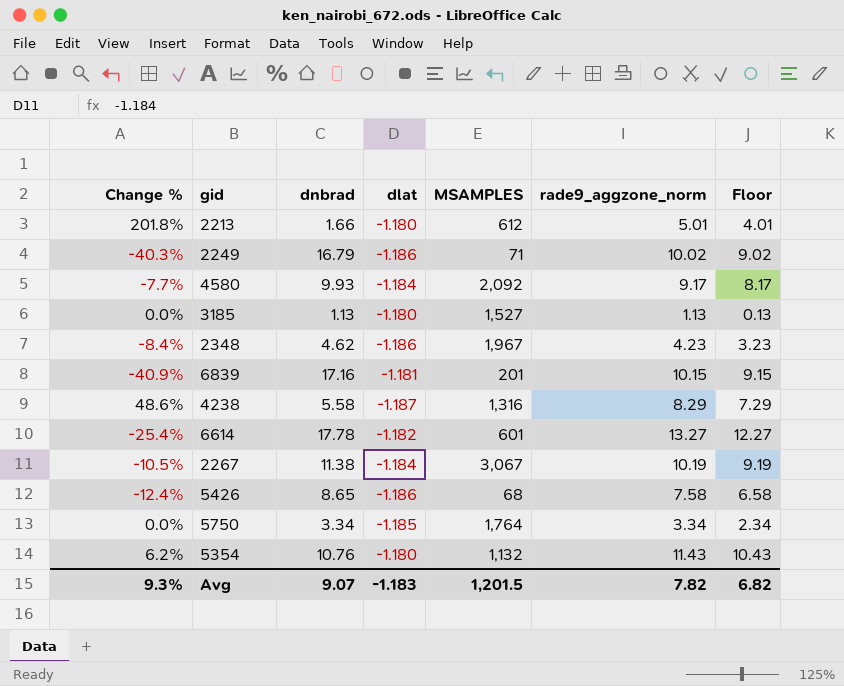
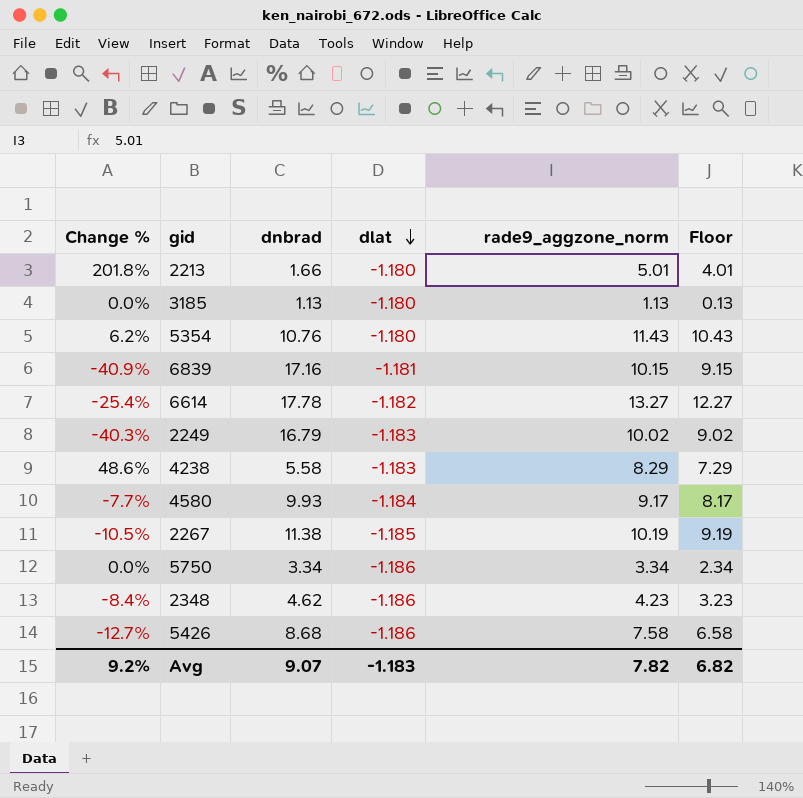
row order: none -> dlat descending
column MSAMPLES | position: 5 -> none
2249 | dlat: -1.186 -> -1.183
4238 | dlat: -1.187 -> -1.183
2267 | dlat: -1.184 -> -1.185
5750 | dlat: -1.185 -> -1.186
5426 | Change %: -12.4% -> -12.7%
5426 | dnbrad: 8.65 -> 8.68
Avg | Change %: 9.3% -> 9.2%

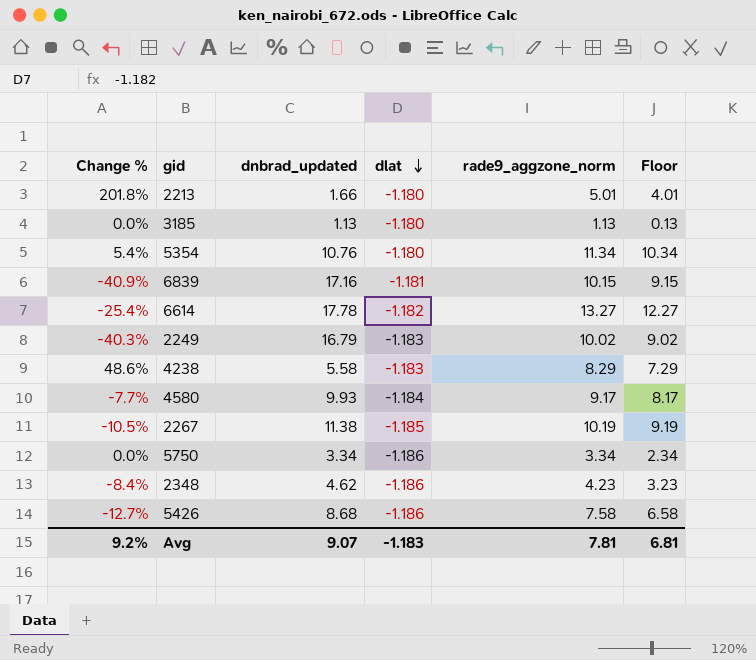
column name: dnbrad -> dnbrad_updated
5354 | Change %: 6.2% -> 5.4%
5354 | rade9_aggzone_norm: 11.43 -> 11.34
5354 | Floor: 10.43 -> 10.34
Avg | rade9_aggzone_norm: 7.82 -> 7.81
Avg | Floor: 6.82 -> 6.81

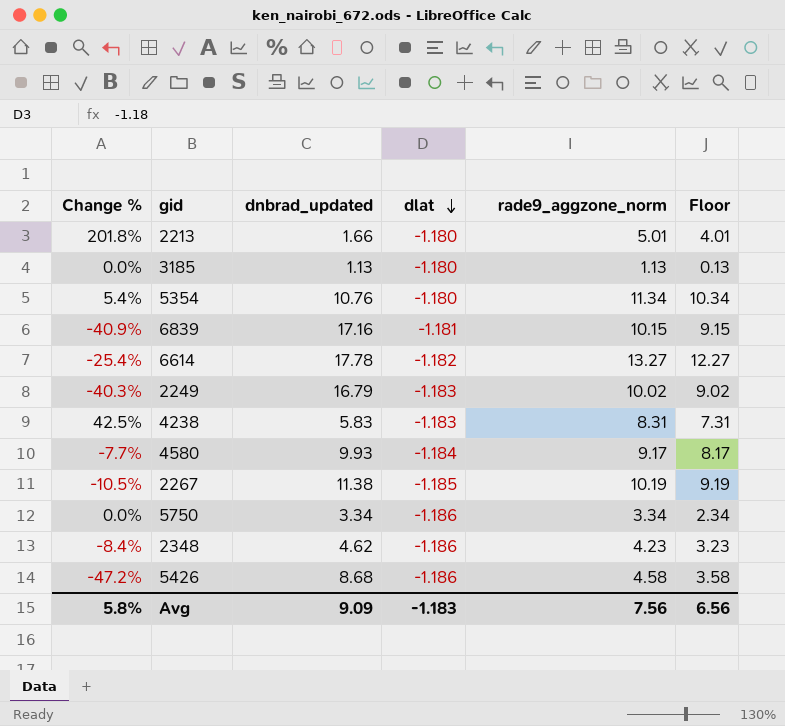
4238 | Change %: 48.6% -> 42.5%
4238 | dnbrad_updated: 5.58 -> 5.83
4238 | rade9_aggzone_norm: 8.29 -> 8.31
4238 | Floor: 7.29 -> 7.31
5426 | Change %: -12.7% -> -47.2%
5426 | rade9_aggzone_norm: 7.58 -> 4.58
5426 | Floor: 6.58 -> 3.58
Avg | Change %: 9.2% -> 5.8%
Avg | dnbrad_updated: 9.07 -> 9.09
Avg | rade9_aggzone_norm: 7.81 -> 7.56
Avg | Floor: 6.81 -> 6.56

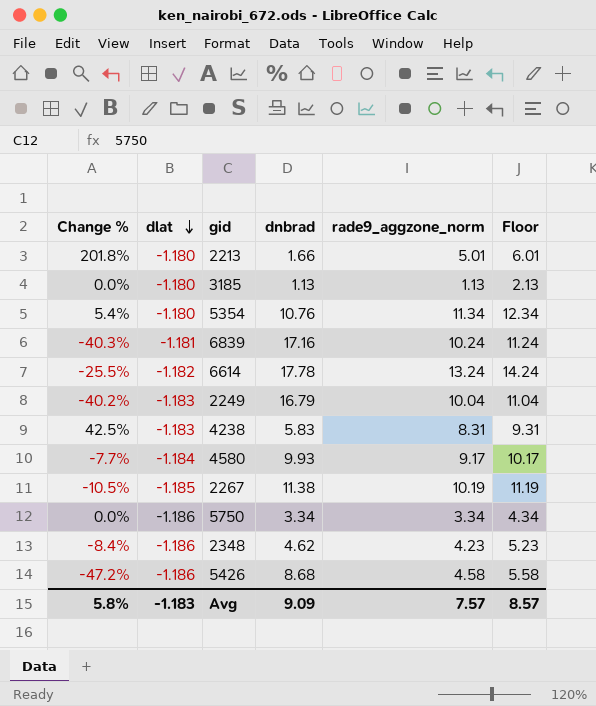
column dlat | position: 4 -> 2
column name: dnbrad_updated -> dnbrad
column Floor | formula: [rade9_aggzone_norm] - 1 -> [rade9_aggzone_norm] + 1
6839 | Change %: -40.9% -> -40.3%
6839 | rade9_aggzone_norm: 10.15 -> 10.24
6614 | Change %: -25.4% -> -25.5%
6614 | rade9_aggzone_norm: 13.27 -> 13.24
2249 | Change %: -40.3% -> -40.2%
2249 | rade9_aggzone_norm: 10.02 -> 10.04
Avg | rade9_aggzone_norm: 7.56 -> 7.57
Avg | Floor: 6.56 -> 8.57

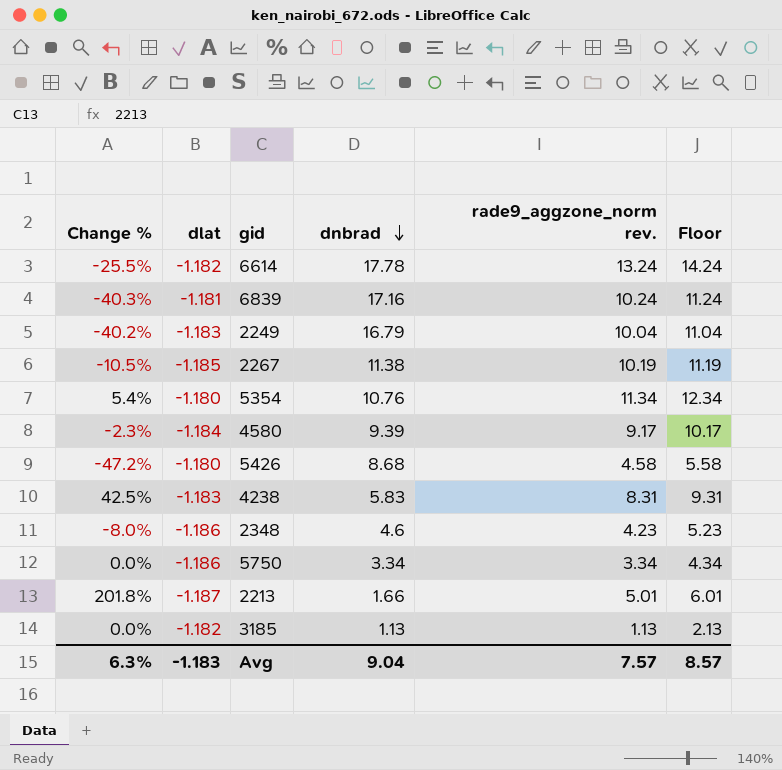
row order: dlat descending -> dnbrad descending
column name: rade9_aggzone_norm -> rade9_aggzone_norm rev.
4580 | Change %: -7.7% -> -2.3%
4580 | dnbrad: 9.93 -> 9.39
5426 | dlat: -1.186 -> -1.180
2348 | Change %: -8.4% -> -8.0%
2348 | dnbrad: 4.62 -> 4.6
2213 | dlat: -1.180 -> -1.187
3185 | dlat: -1.180 -> -1.182
Avg | Change %: 5.8% -> 6.3%
Avg | dnbrad: 9.09 -> 9.04

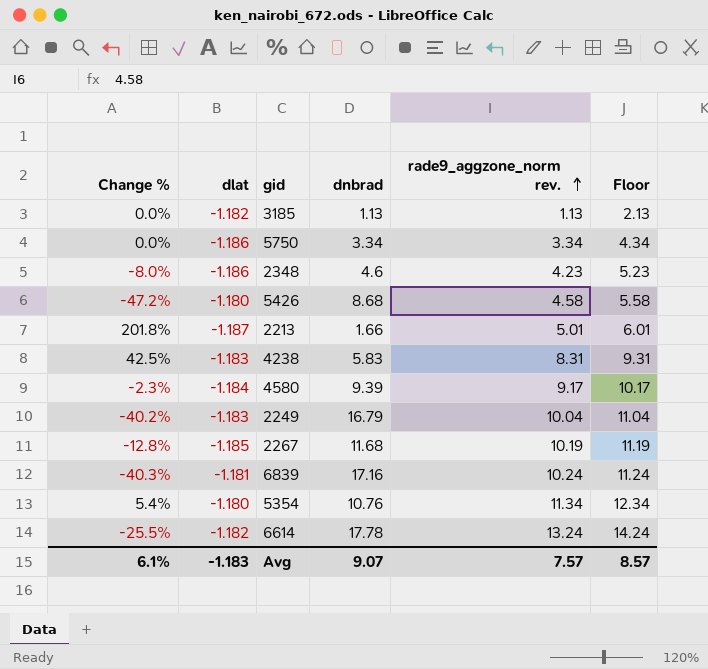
row order: dnbrad descending -> rade9_aggzone_norm rev. ascending
2267 | Change %: -10.5% -> -12.8%
2267 | dnbrad: 11.38 -> 11.68
Avg | Change %: 6.3% -> 6.1%
Avg | dnbrad: 9.04 -> 9.07

